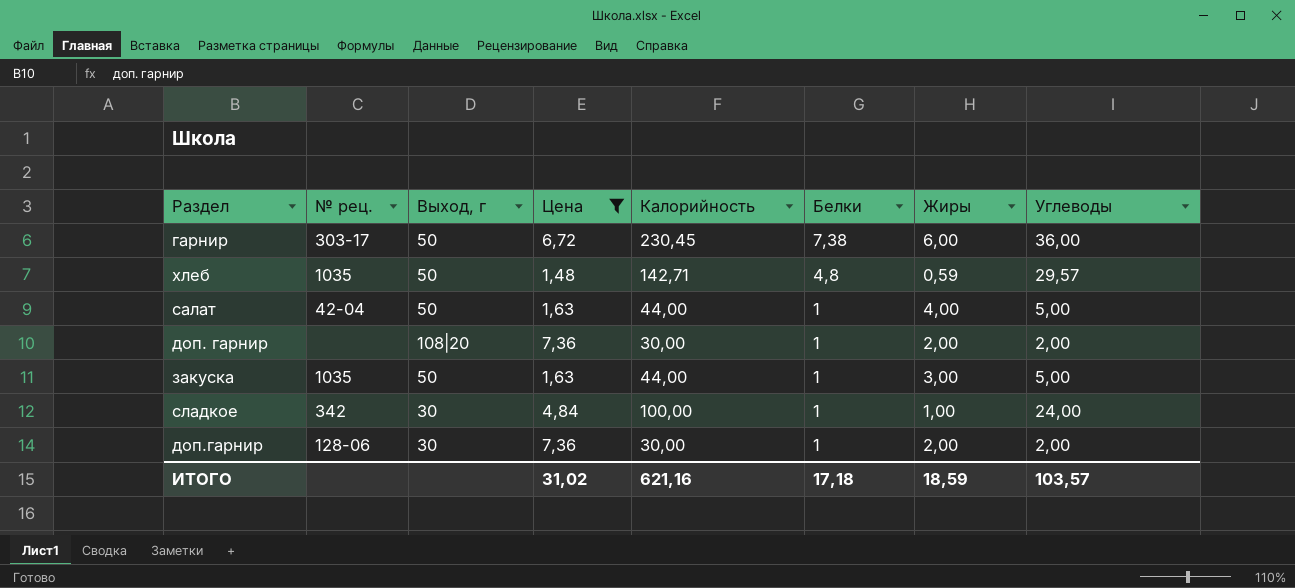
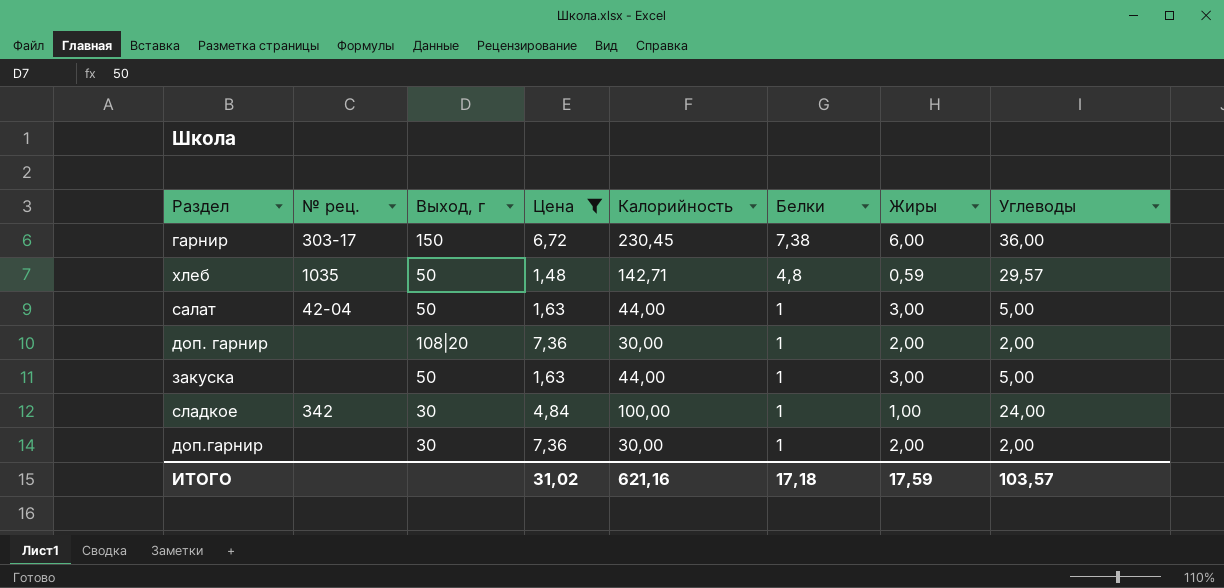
гарнир | Выход, г: 50 -> 150
салат | Жиры: 4,00 -> 3,00
закуска | № рец.: 1035 -> none
доп.гарнир | № рец.: 128-06 -> none
ИТОГО | Жиры: 18,59 -> 17,59

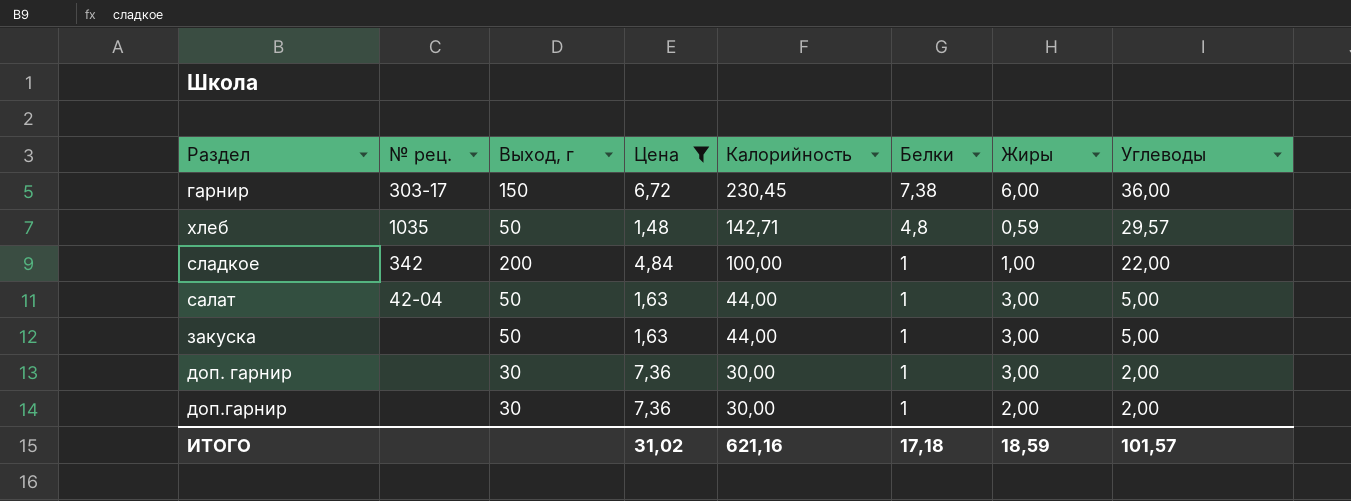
row order: Белки descending -> Калорийность descending
сладкое | Выход, г: 30 -> 200
сладкое | Углеводы: 24,00 -> 22,00
доп. гарнир | Выход, г: 108|20 -> 30
доп. гарнир | Жиры: 2,00 -> 3,00
ИТОГО | Жиры: 17,59 -> 18,59
ИТОГО | Углеводы: 103,57 -> 101,57

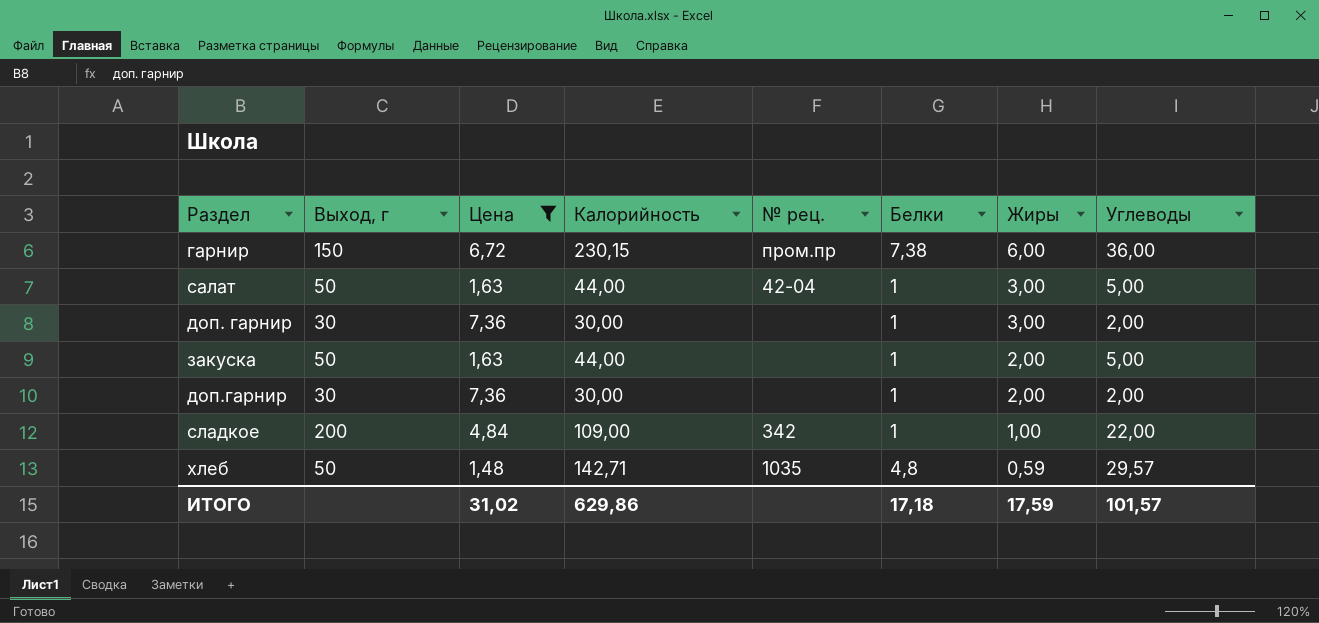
row order: Калорийность descending -> Жиры descending
column № рец. | position: 2 -> 5
гарнир | Калорийность: 230,45 -> 230,15
гарнир | № рец.: 303-17 -> пром.пр
закуска | Жиры: 3,00 -> 2,00
сладкое | Калорийность: 100,00 -> 109,00
ИТОГО | Калорийность: 621,16 -> 629,86
ИТОГО | Жиры: 18,59 -> 17,59

